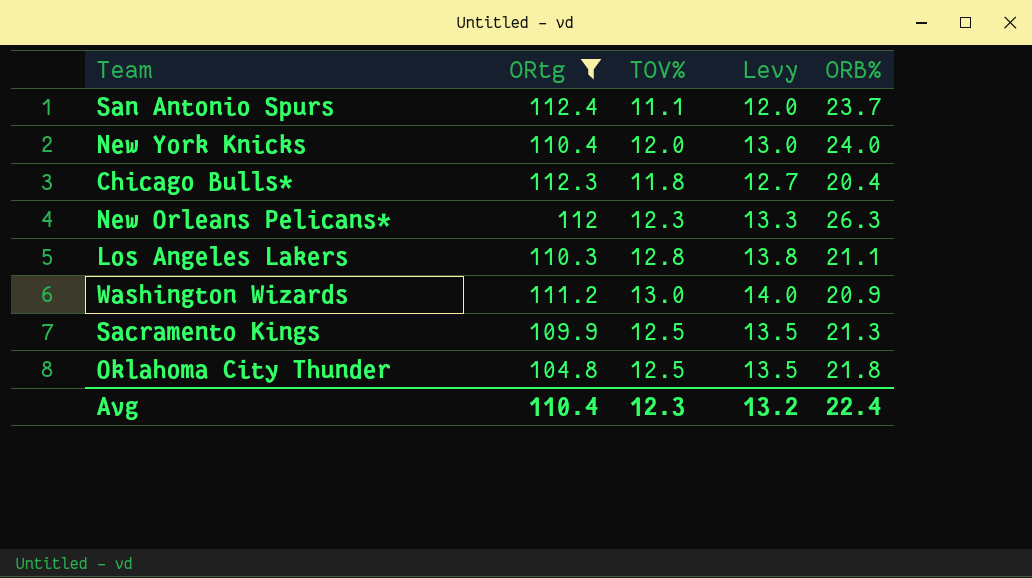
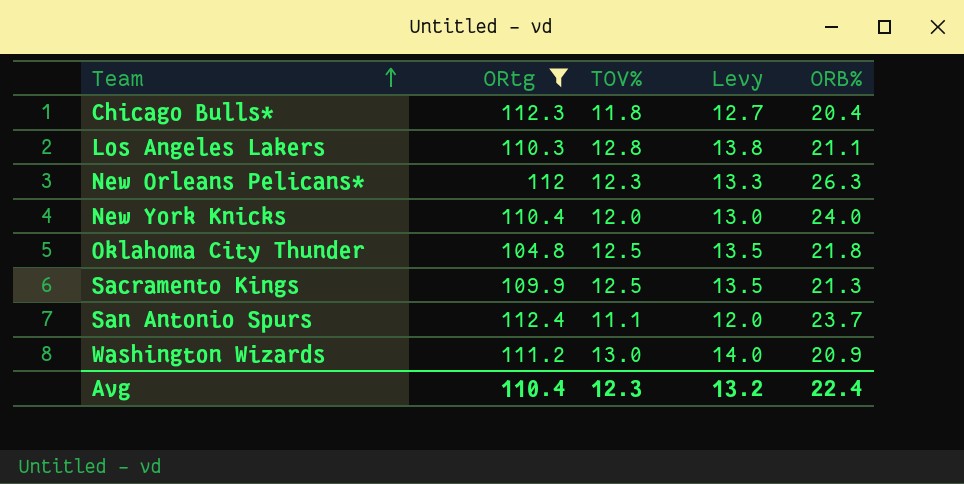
row order: none -> Team ascending

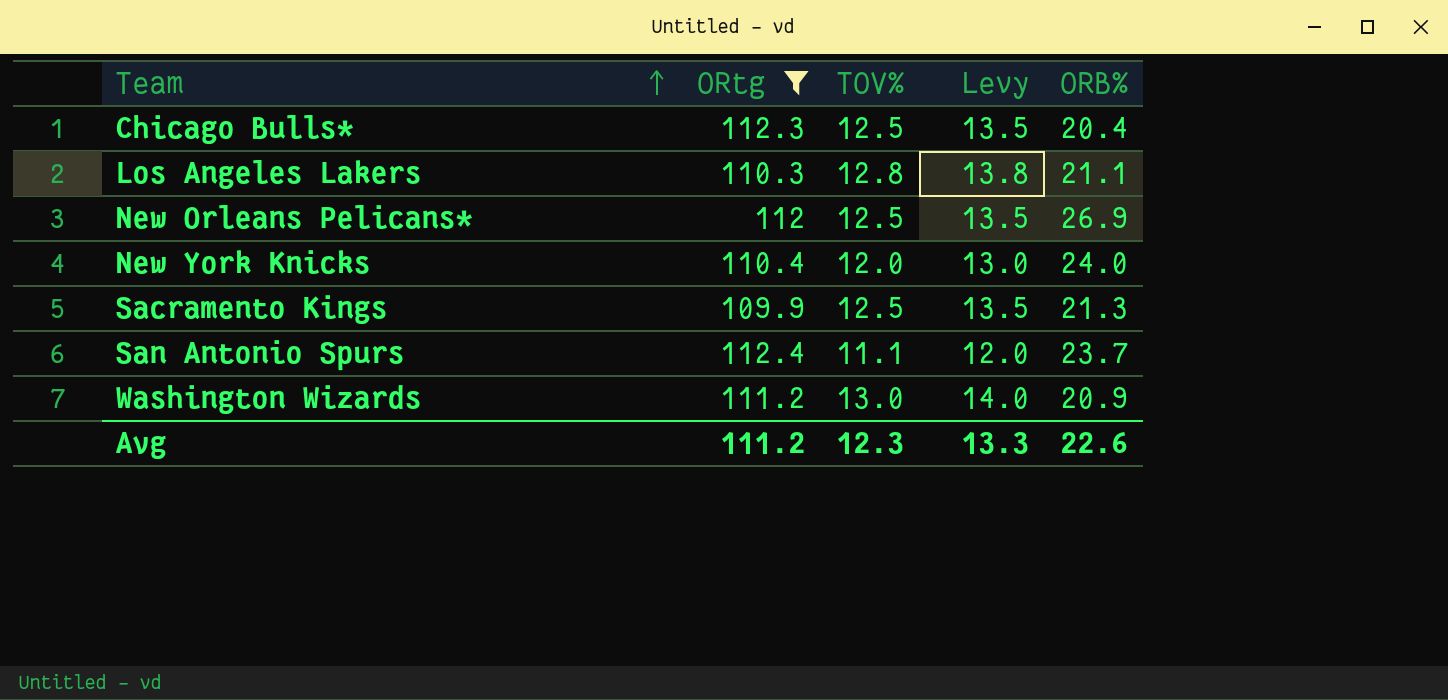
row Oklahoma City Thunder: 104.8 | 12.5 | 13.5 | 21.8 -> none
Chicago Bulls* | TOV%: 11.8 -> 12.5
Chicago Bulls* | Levy: 12.7 -> 13.5
New Orleans Pelicans* | TOV%: 12.3 -> 12.5
New Orleans Pelicans* | Levy: 13.3 -> 13.5
New Orleans Pelicans* | ORB%: 26.3 -> 26.9
Avg | ORtg: 110.4 -> 111.2
Avg | Levy: 13.2 -> 13.3
Avg | ORB%: 22.4 -> 22.6

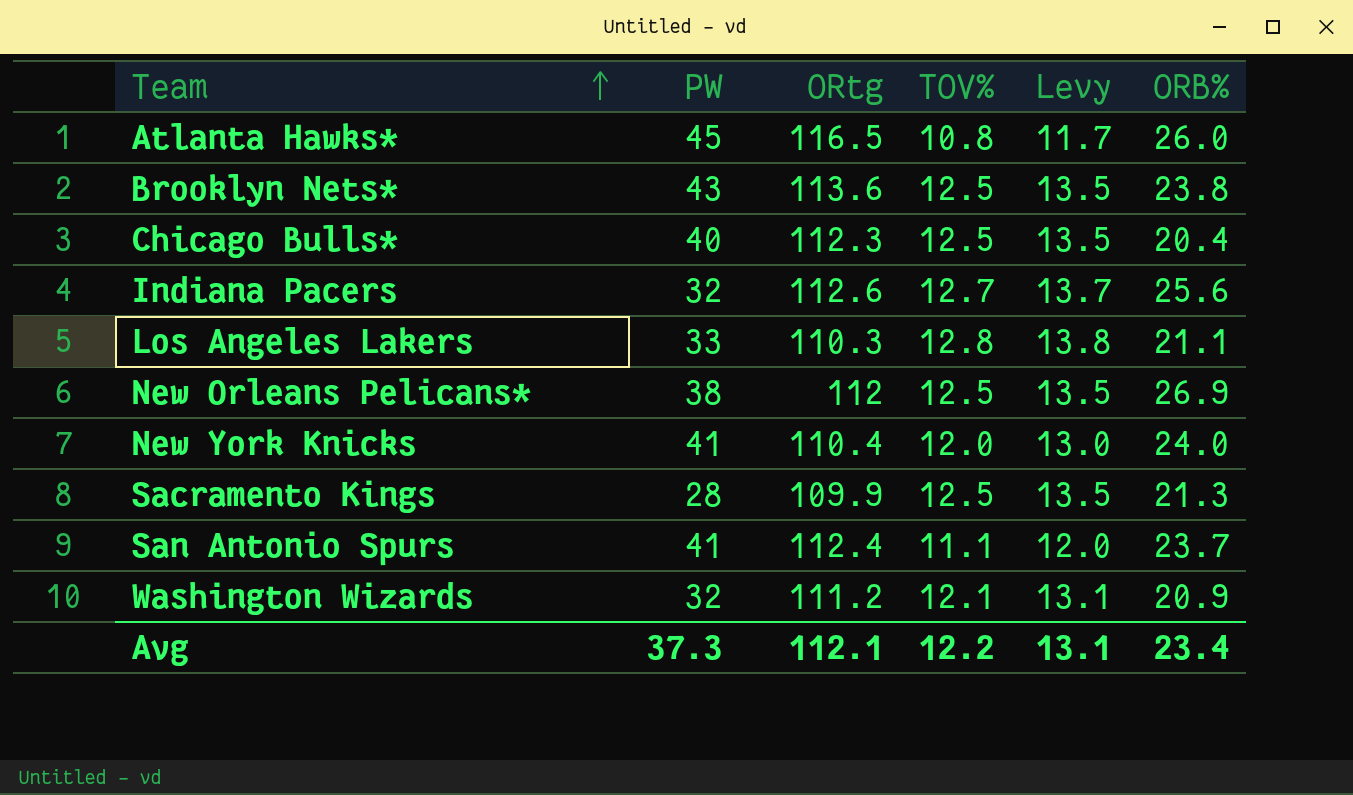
filter: ORtg <= 112.4 -> none
column PW | position: none -> 2
Washington Wizards | TOV%: 13.0 -> 12.1
Washington Wizards | Levy: 14.0 -> 13.1
Avg | ORtg: 111.2 -> 112.1
Avg | TOV%: 12.3 -> 12.2
Avg | Levy: 13.3 -> 13.1
Avg | ORB%: 22.6 -> 23.4

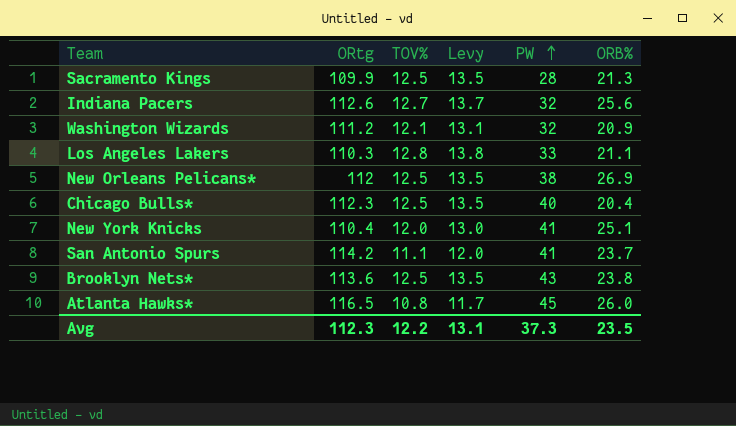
row order: Team ascending -> PW ascending
column PW | position: 2 -> 5
New York Knicks | ORB%: 24.0 -> 25.1
San Antonio Spurs | ORtg: 112.4 -> 114.2
Avg | ORtg: 112.1 -> 112.3
Avg | ORB%: 23.4 -> 23.5

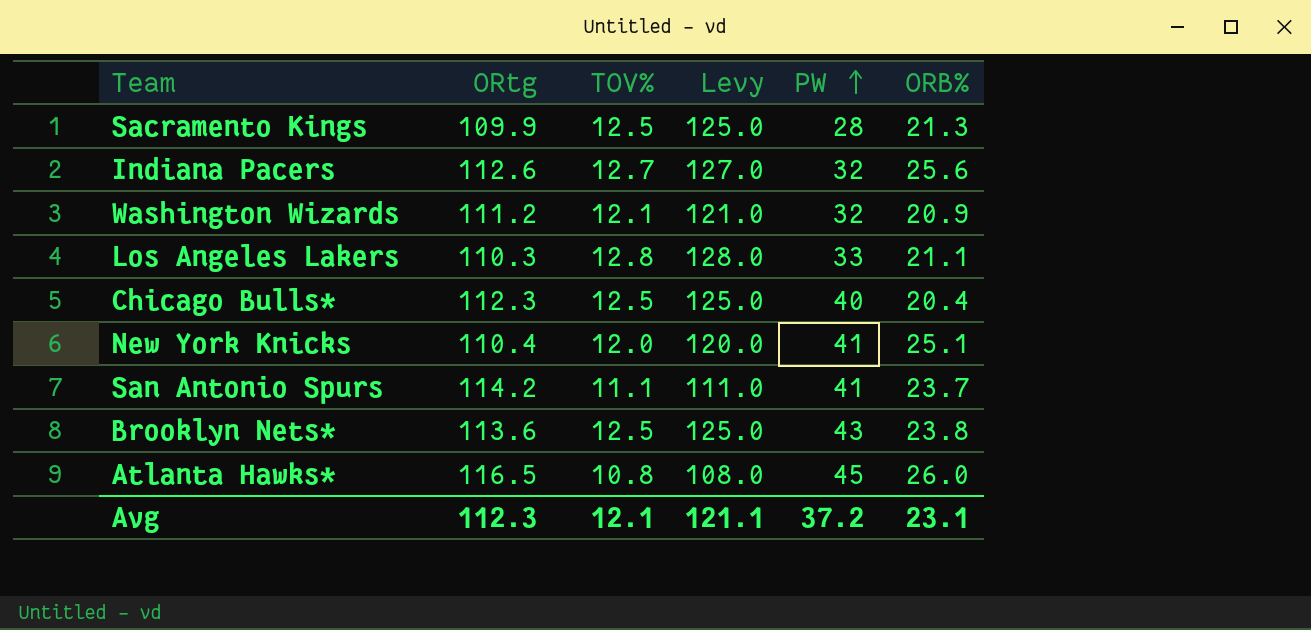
column Levy | formula: [TOV%] * 1.08 -> [TOV%] * 10
row New Orleans Pelicans*: 112 | 12.5 | 13.5 | 38 | 26.9 -> none
Avg | TOV%: 12.2 -> 12.1
Avg | Levy: 13.1 -> 121.1
Avg | PW: 37.3 -> 37.2
Avg | ORB%: 23.5 -> 23.1

